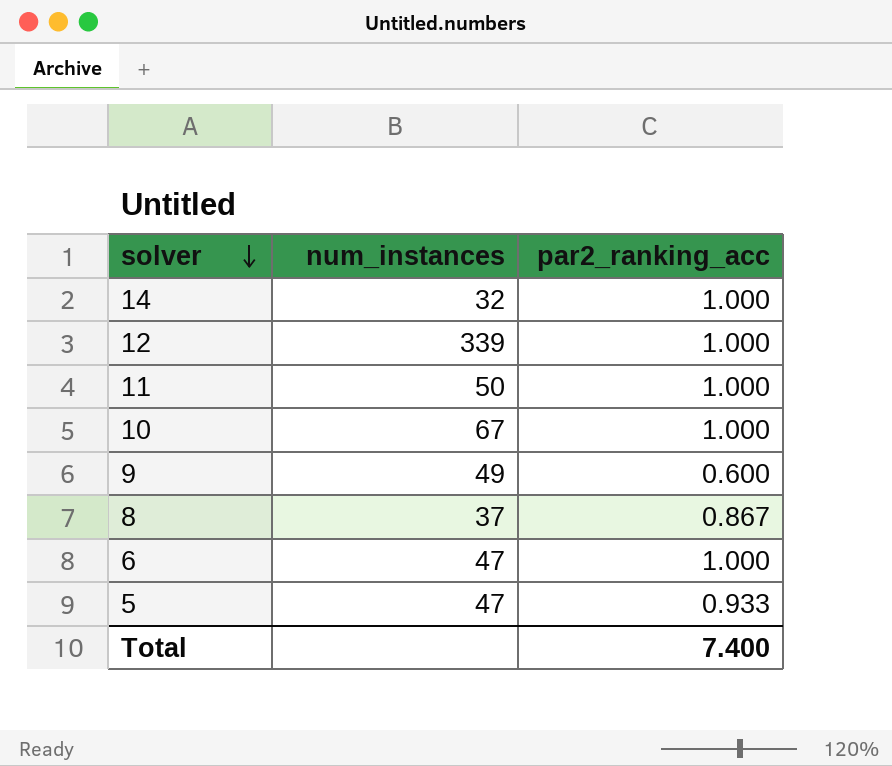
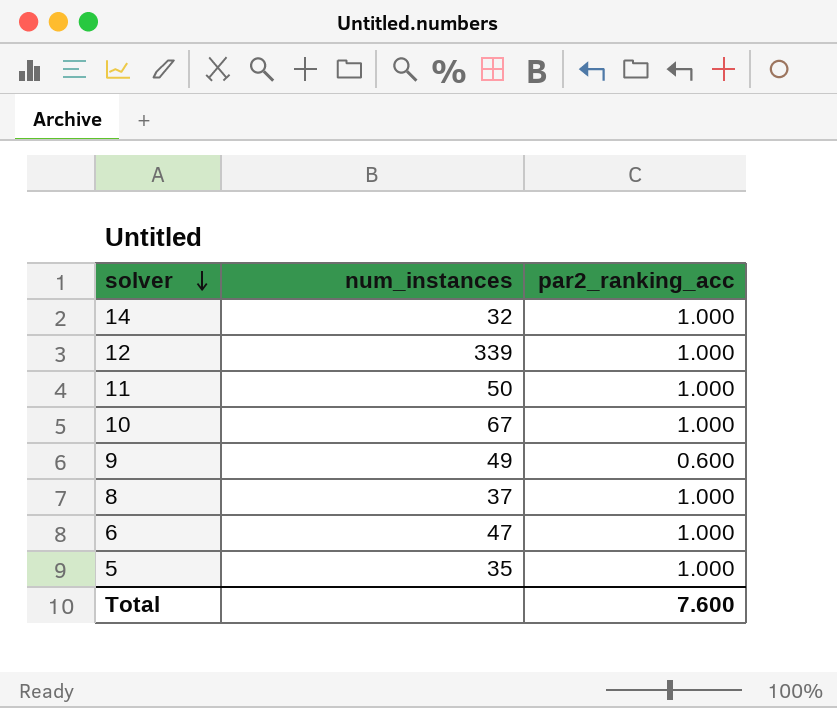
8 | par2_ranking_acc: 0.867 -> 1.000
5 | num_instances: 47 -> 35
5 | par2_ranking_acc: 0.933 -> 1.000
Total | par2_ranking_acc: 7.400 -> 7.600

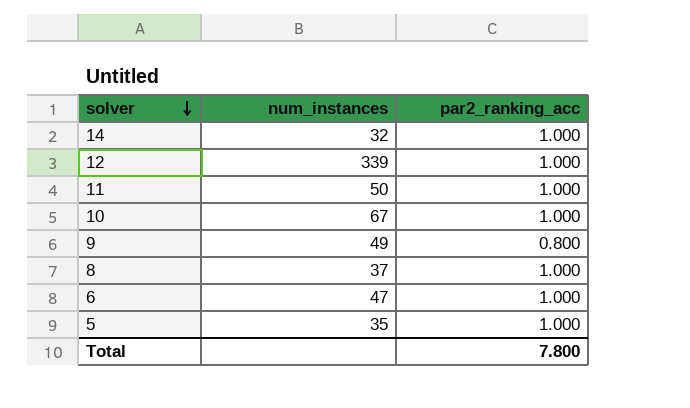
9 | par2_ranking_acc: 0.600 -> 0.800
Total | par2_ranking_acc: 7.600 -> 7.800

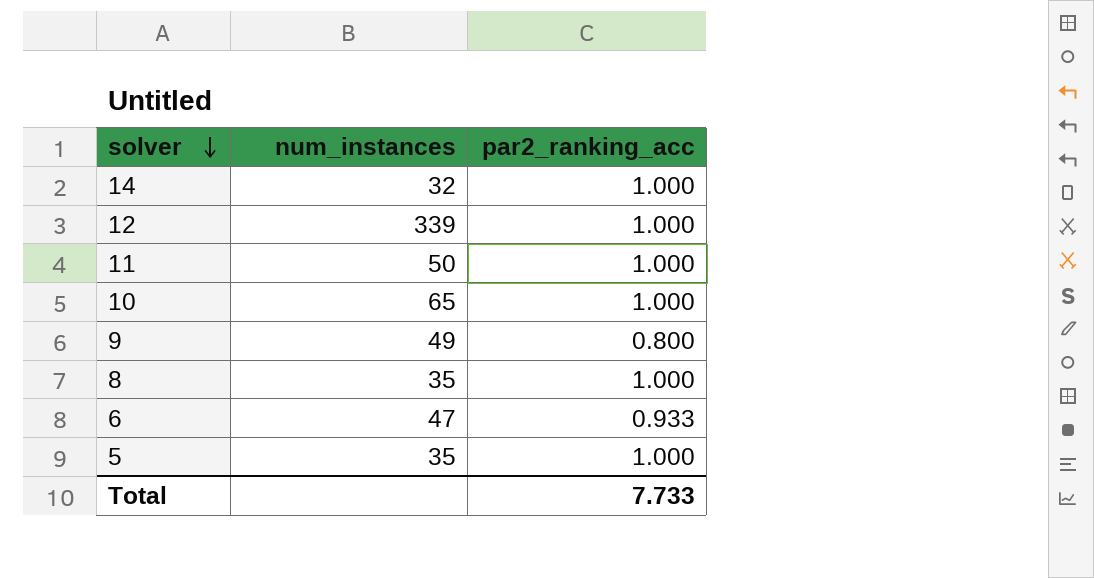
10 | num_instances: 67 -> 65
8 | num_instances: 37 -> 35
6 | par2_ranking_acc: 1.000 -> 0.933
Total | par2_ranking_acc: 7.800 -> 7.733

